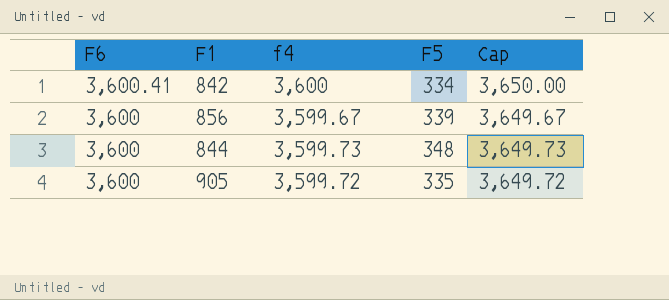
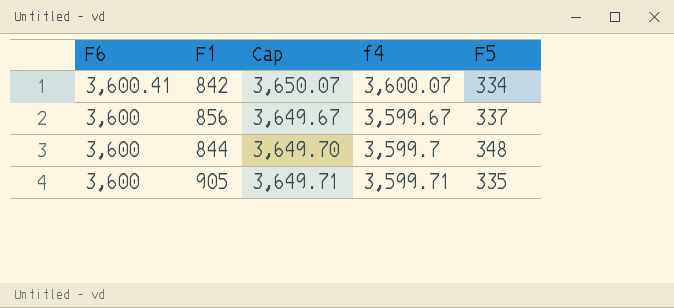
column Cap | position: 5 -> 3
842 | Cap: 3,650.00 -> 3,650.07
842 | f4: 3,600 -> 3,600.07
856 | F5: 339 -> 337
844 | Cap: 3,649.73 -> 3,649.70
844 | f4: 3,599.73 -> 3,599.7
905 | Cap: 3,649.72 -> 3,649.71
905 | f4: 3,599.72 -> 3,599.71

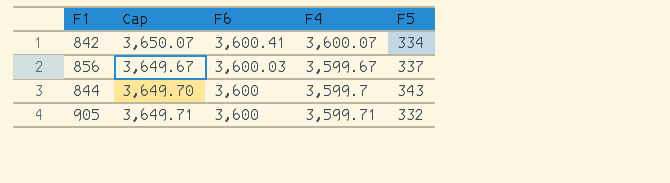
column F6 | position: 1 -> 3
column name: f4 -> F4
856 | F6: 3,600 -> 3,600.03
844 | F5: 348 -> 343
905 | F5: 335 -> 332

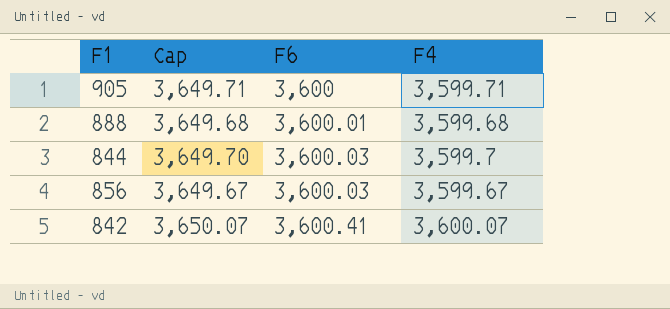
row order: F6 descending -> F6 ascending
column F5 | position: 5 -> none
row 888: none -> 3,649.68 | 3,600.01 | 3,599.68
844 | F6: 3,600 -> 3,600.03

